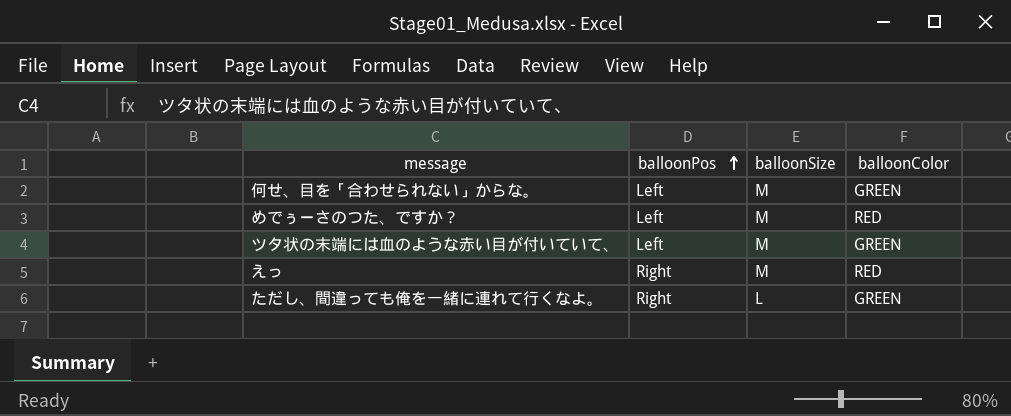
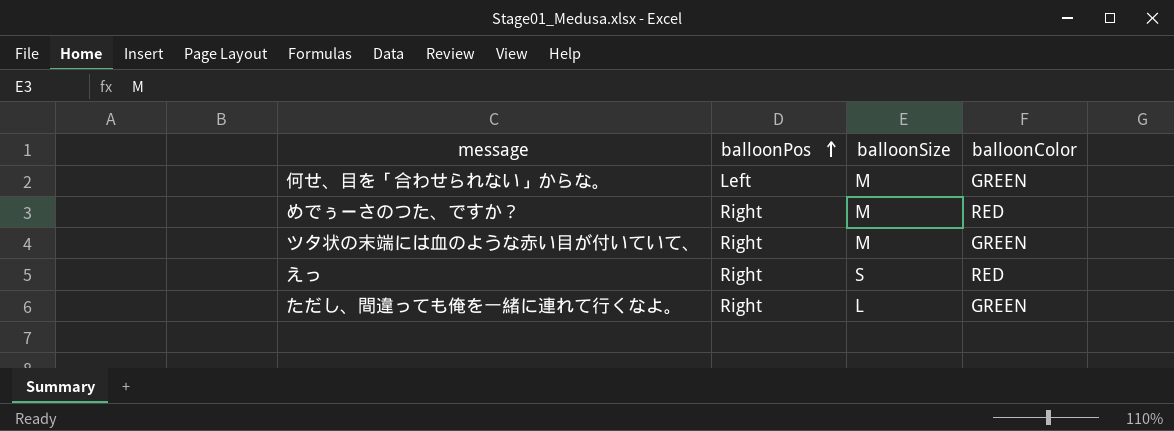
めでぅーさのつた、ですか？ | balloonPos: Left -> Right
ツタ状の末端には血のような赤い目が付いていて、 | balloonPos: Left -> Right
えっ | balloonSize: M -> S

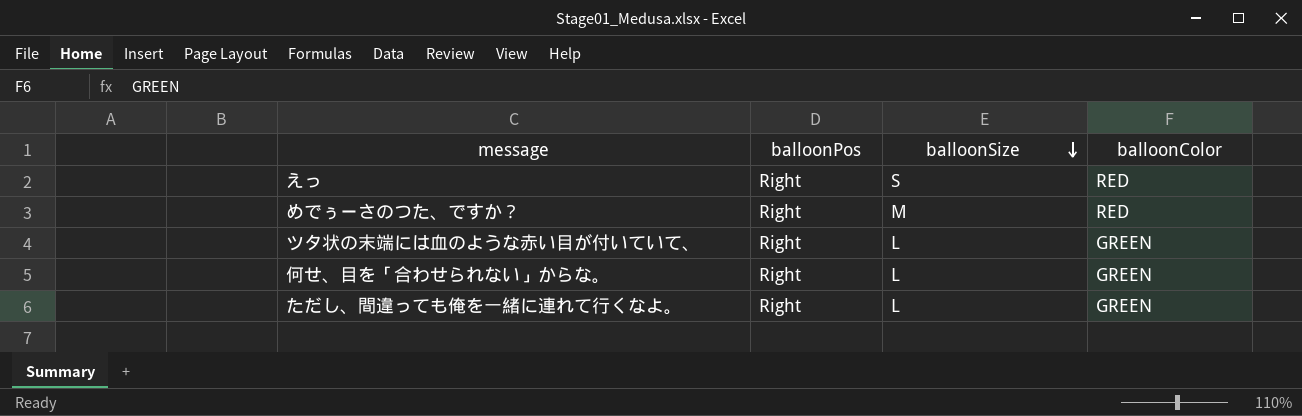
row order: balloonPos ascending -> balloonSize descending
ツタ状の末端には血のような赤い目が付いていて、 | balloonSize: M -> L
何せ、目を「合わせられない」からな。 | balloonPos: Left -> Right
何せ、目を「合わせられない」からな。 | balloonSize: M -> L

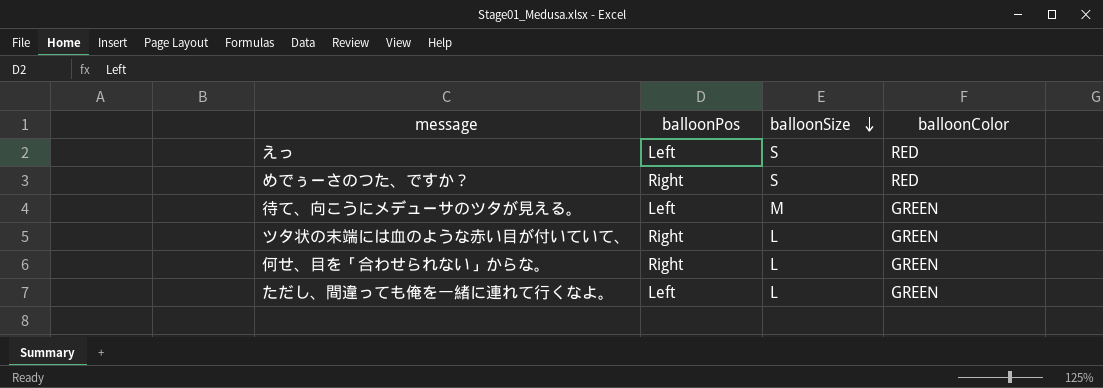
えっ | balloonPos: Right -> Left
めでぅーさのつた、ですか？ | balloonSize: M -> S
row 待て、向こうにメデューサのツタが見える。: none -> Left | M | GREEN
ただし、間違っても俺を一緒に連れて行くなよ。 | balloonPos: Right -> Left

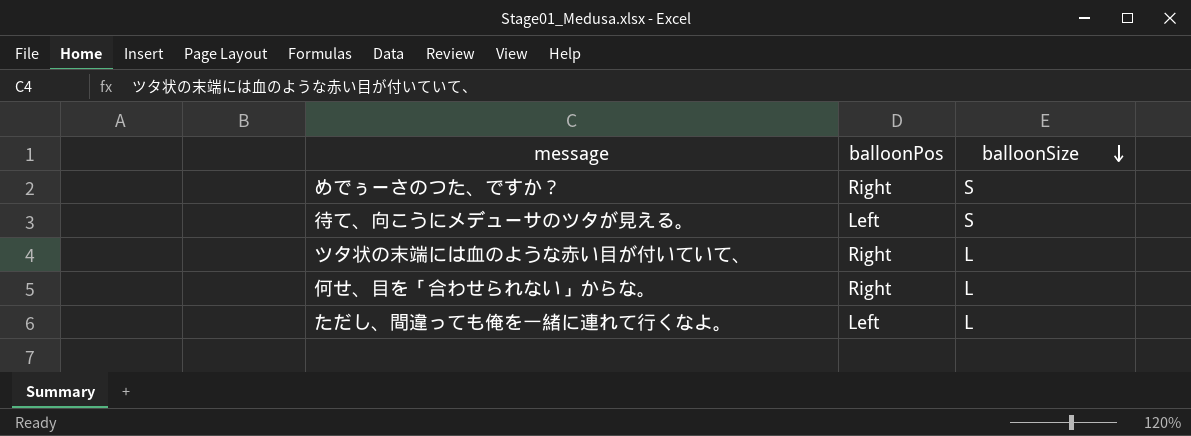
column balloonColor | position: 4 -> none
row えっ: Left | S | RED -> none
待て、向こうにメデューサのツタが見える。 | balloonSize: M -> S

